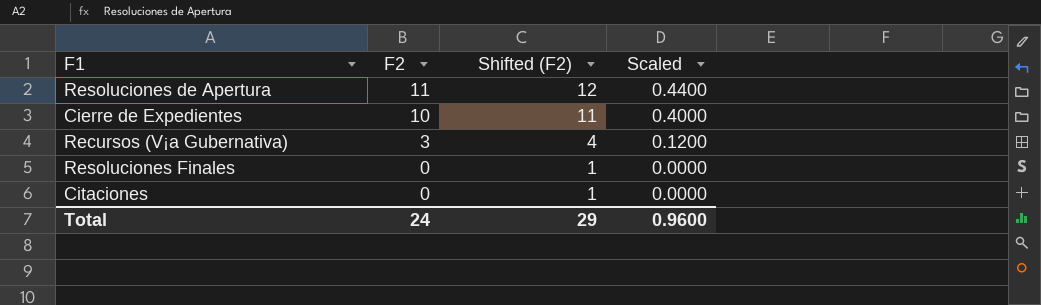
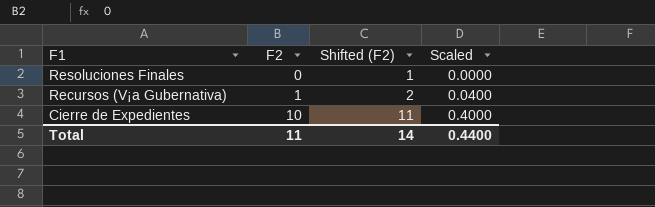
row order: F2 descending -> F1 descending
row Resoluciones de Apertura: 11 | 12 | 0.4400 -> none
row Citaciones: 0 | 1 | 0.0000 -> none
Recursos (V¡a Gubernativa) | F2: 3 -> 1
Recursos (V¡a Gubernativa) | Shifted (F2): 4 -> 2
Recursos (V¡a Gubernativa) | Scaled: 0.1200 -> 0.0400
Total | F2: 24 -> 11
Total | Shifted (F2): 29 -> 14
Total | Scaled: 0.9600 -> 0.4400

